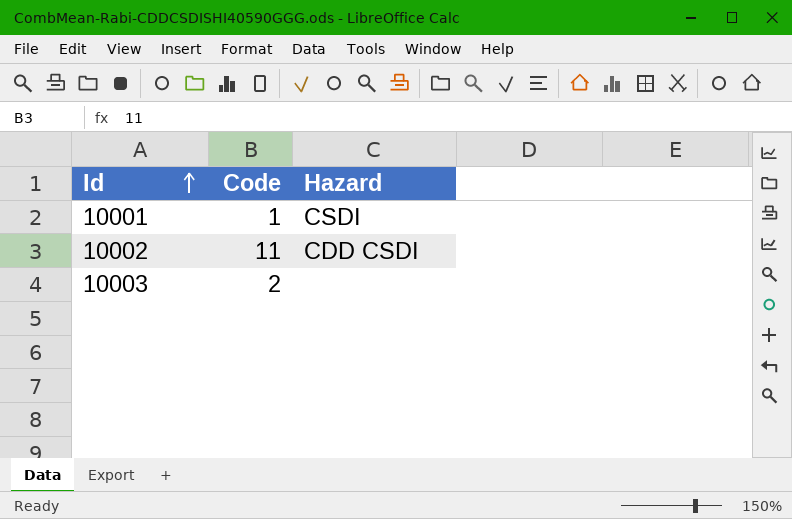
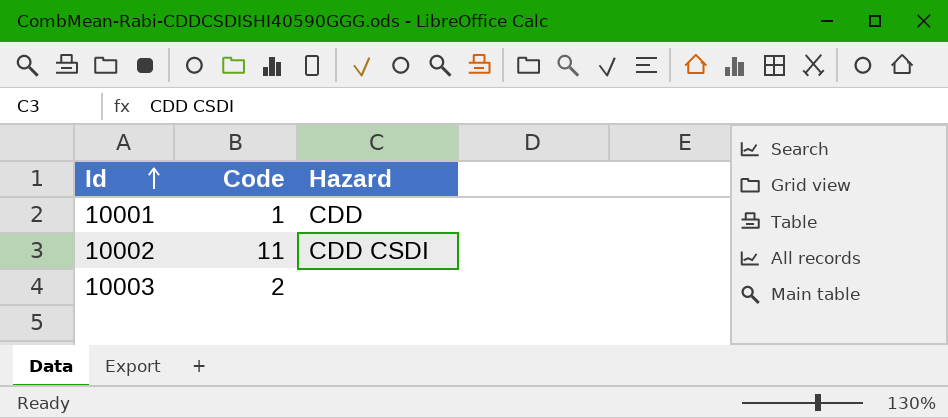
10001 | Hazard: CSDI -> CDD

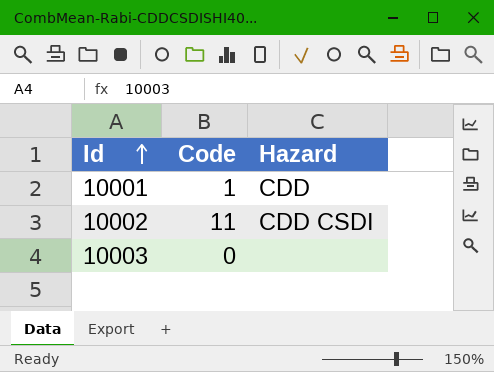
10003 | Code: 2 -> 0

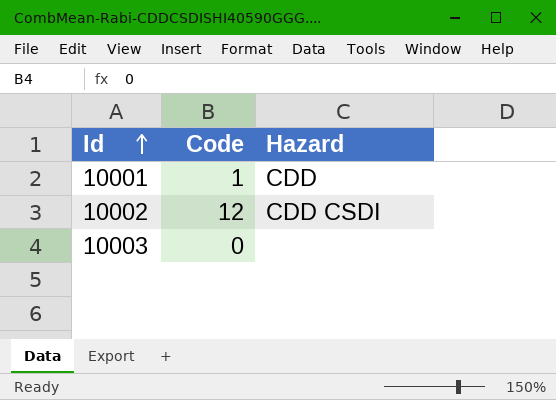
10002 | Code: 11 -> 12

